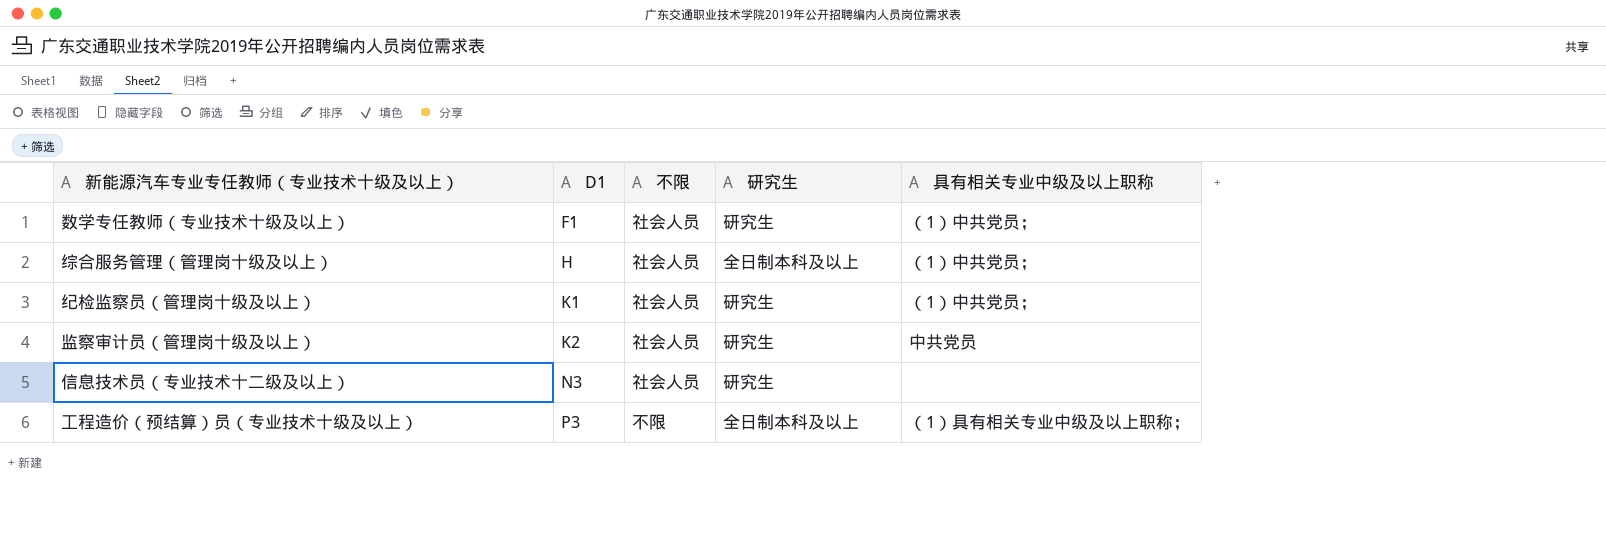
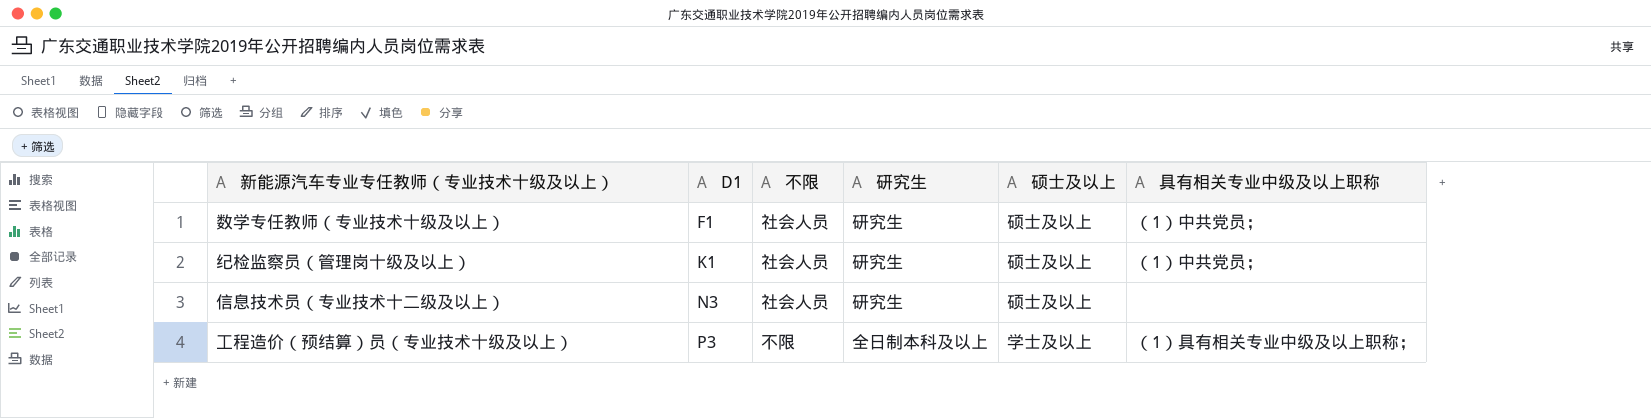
column 硕士及以上 | position: none -> 5
row 综合服务管理（管理岗十级及以上）: H | 社会人员 | 全日制本科及以上 | （1）中共党员； -> none
row 监察审计员（管理岗十级及以上）: K2 | 社会人员 | 研究生 | 中共党员 -> none

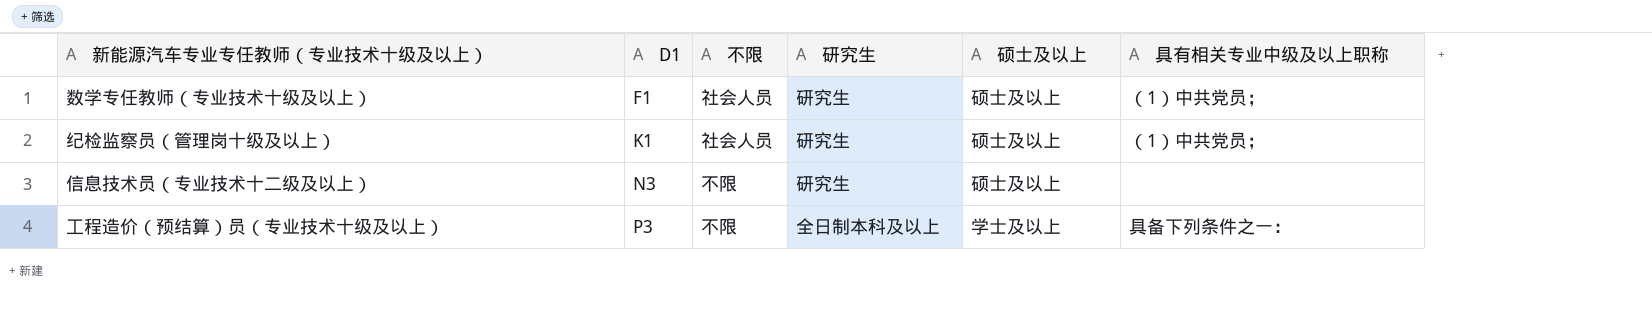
信息技术员（专业技术十二级及以上） | 不限: 社会人员 -> 不限
工程造价（预结算）员（专业技术十级及以上） | 具有相关专业中级及以上职称: （1）具有相关专业中级及以上职称； -> 具备下列条件之一：

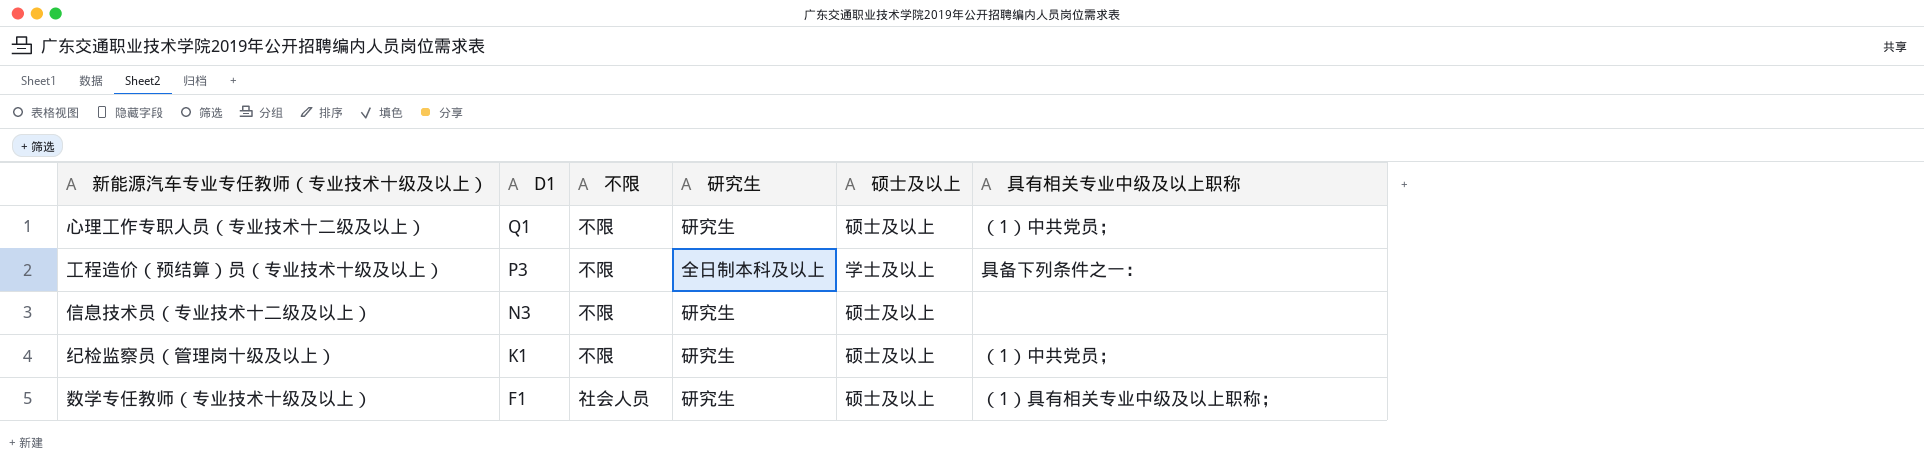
row order: D1 ascending -> D1 descending
row 心理工作专职人员（专业技术十二级及以上）: none -> Q1 | 不限 | 研究生 | 硕士及以上 | （1）中共党员；
纪检监察员（管理岗十级及以上） | 不限: 社会人员 -> 不限
数学专任教师（专业技术十级及以上） | 具有相关专业中级及以上职称: （1）中共党员； -> （1）具有相关专业中级及以上职称；

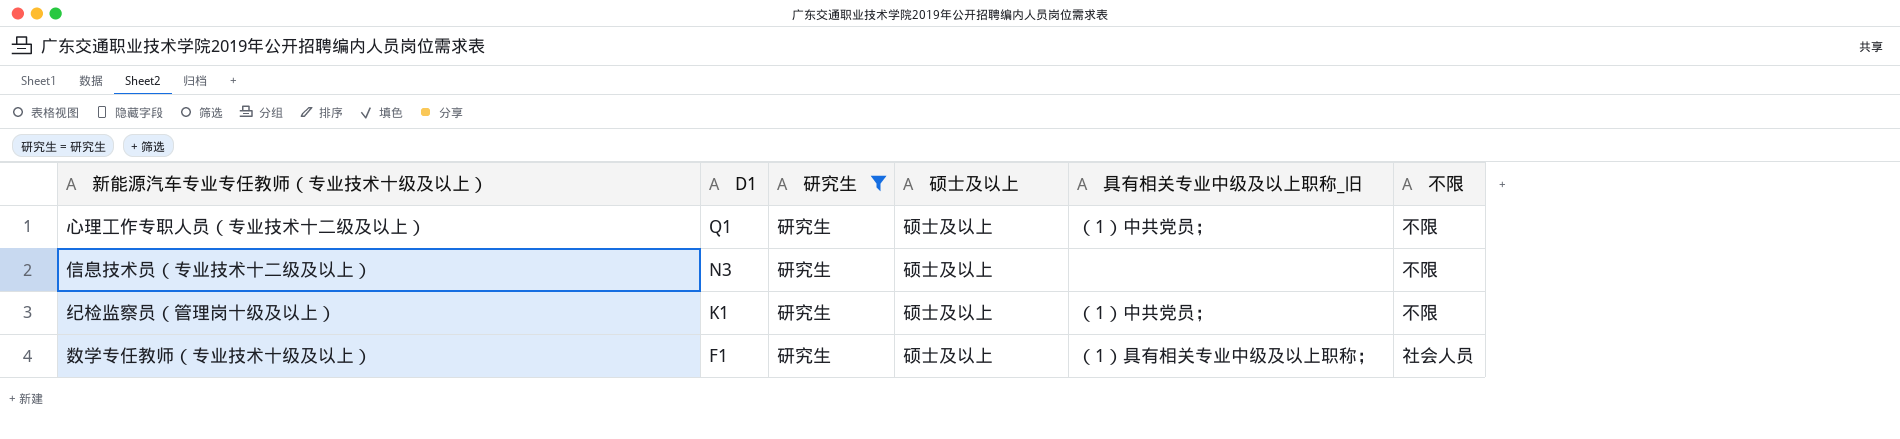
filter: none -> 研究生 = 研究生
column name: 具有相关专业中级及以上职称 -> 具有相关专业中级及以上职称_旧
column 不限 | position: 3 -> 6

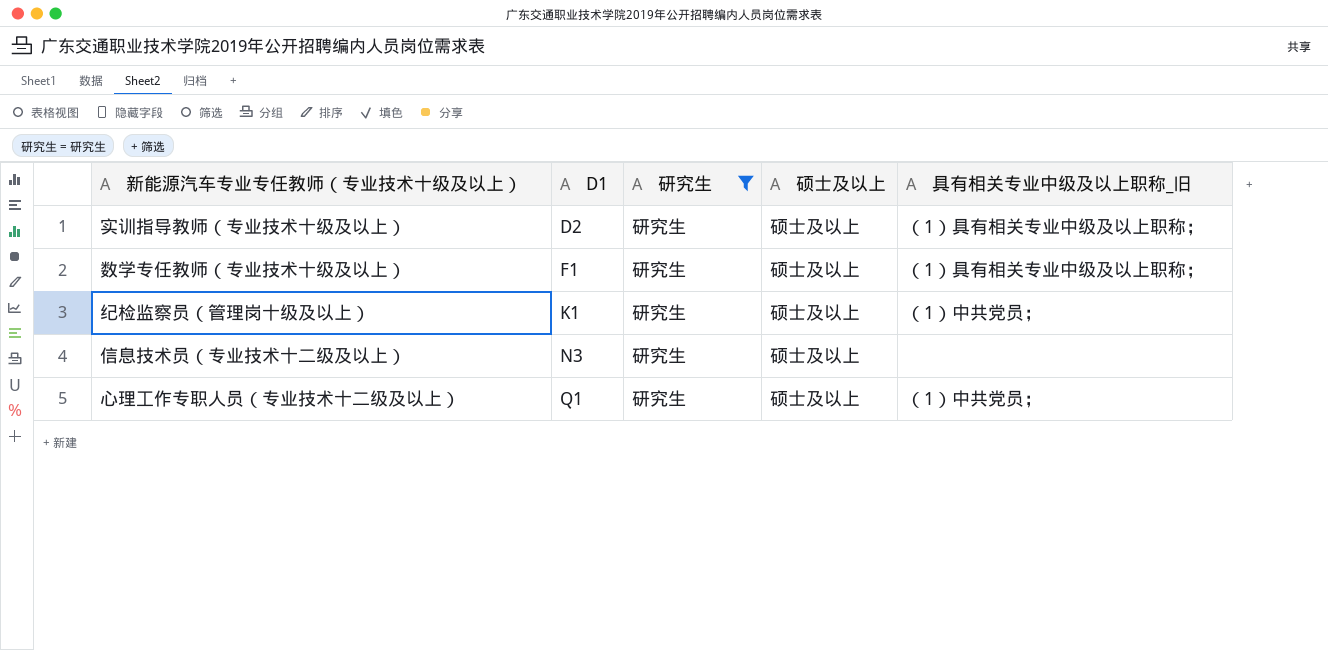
row order: D1 descending -> D1 ascending
column 不限 | position: 6 -> none
row 实训指导教师（专业技术十级及以上）: none -> D2 | 研究生 | 硕士及以上 | （1）具有相关专业中级及以上职称；

